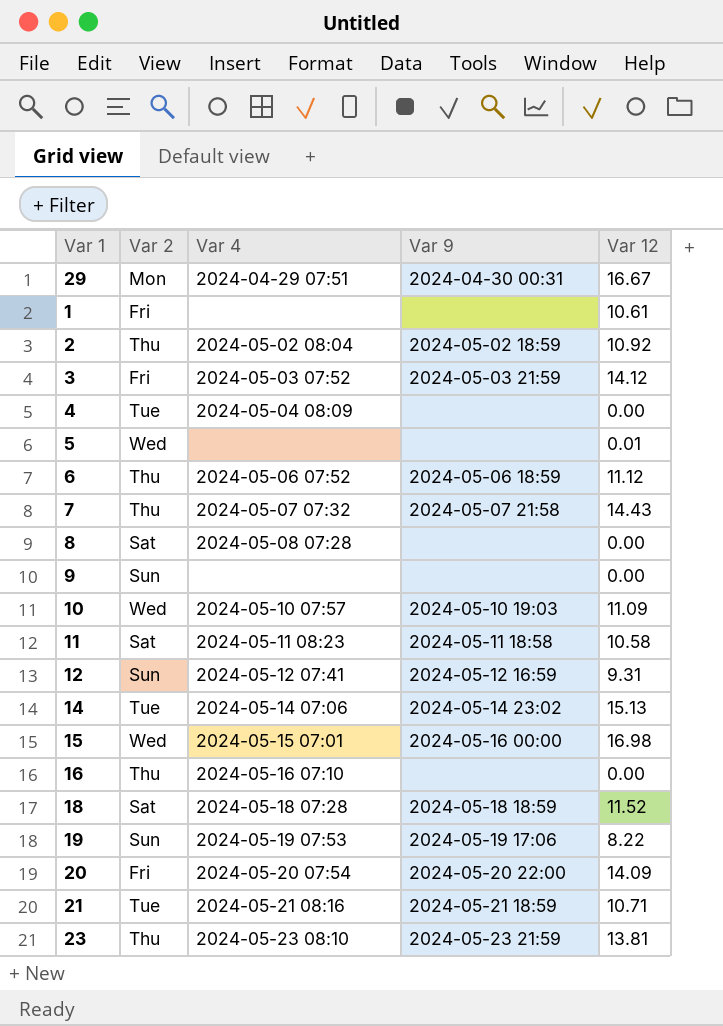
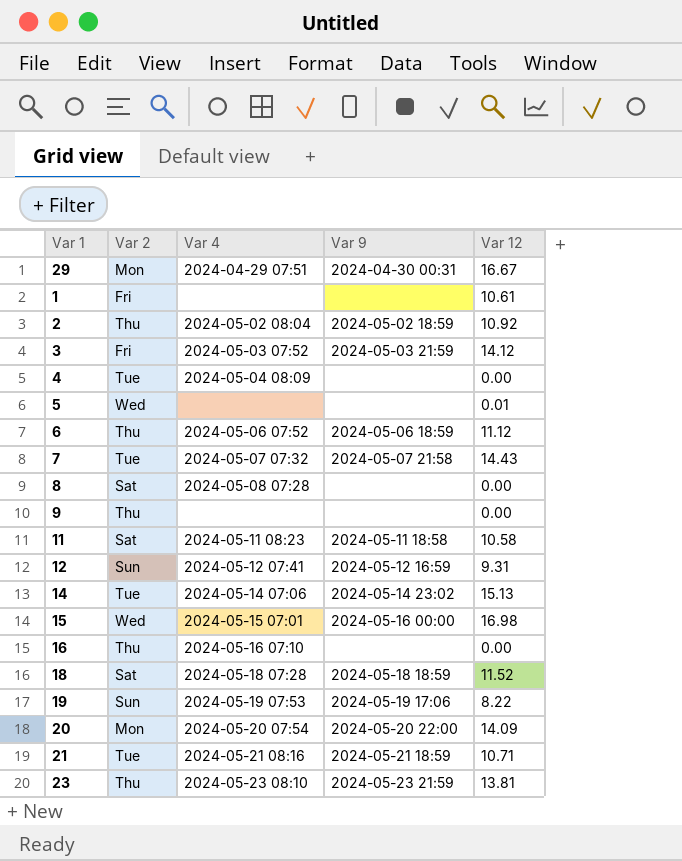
row 10: Wed | 2024-05-10 07:57 | 2024-05-10 19:03 | 11.09 -> none
7 | Var 2: Thu -> Tue
9 | Var 2: Sun -> Thu
20 | Var 2: Fri -> Mon

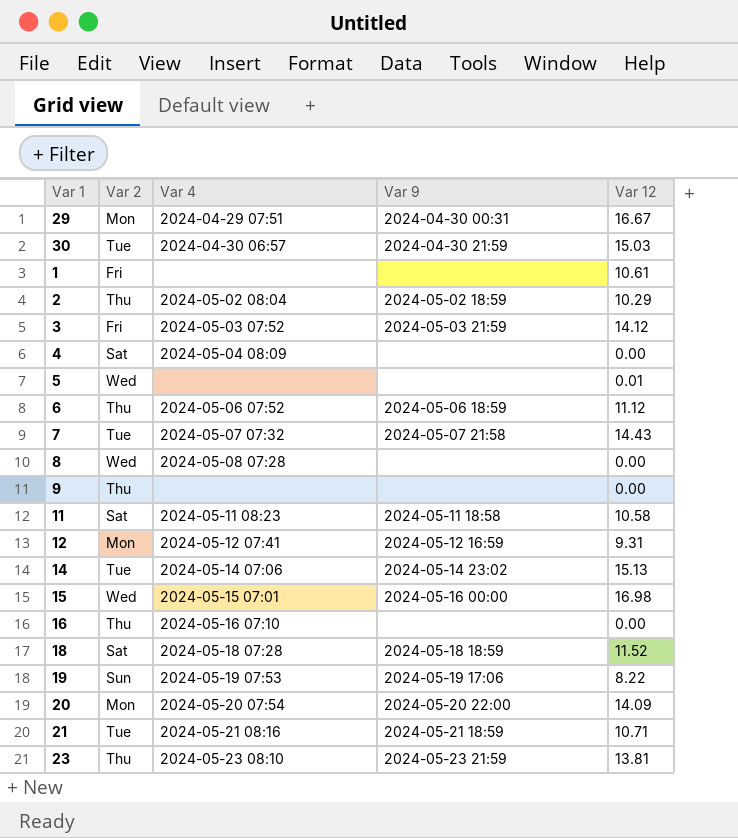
row 30: none -> Tue | 2024-04-30 06:57 | 2024-04-30 21:59 | 15.03
2 | Var 12: 10.92 -> 10.29
4 | Var 2: Tue -> Sat
8 | Var 2: Sat -> Wed
12 | Var 2: Sun -> Mon

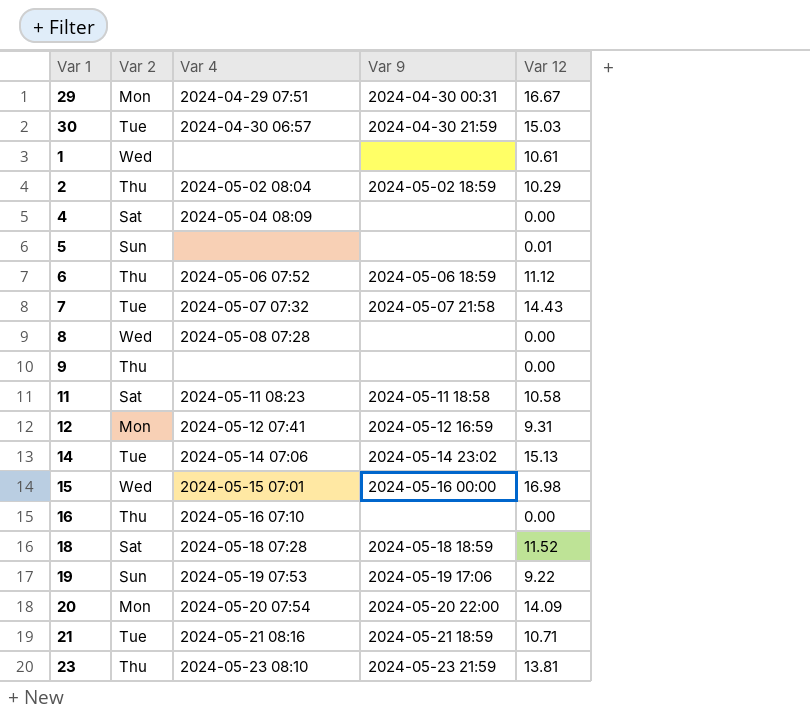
row 3: Fri | 2024-05-03 07:52 | 2024-05-03 21:59 | 14.12 -> none
1 | Var 2: Fri -> Wed
5 | Var 2: Wed -> Sun
19 | Var 12: 8.22 -> 9.22

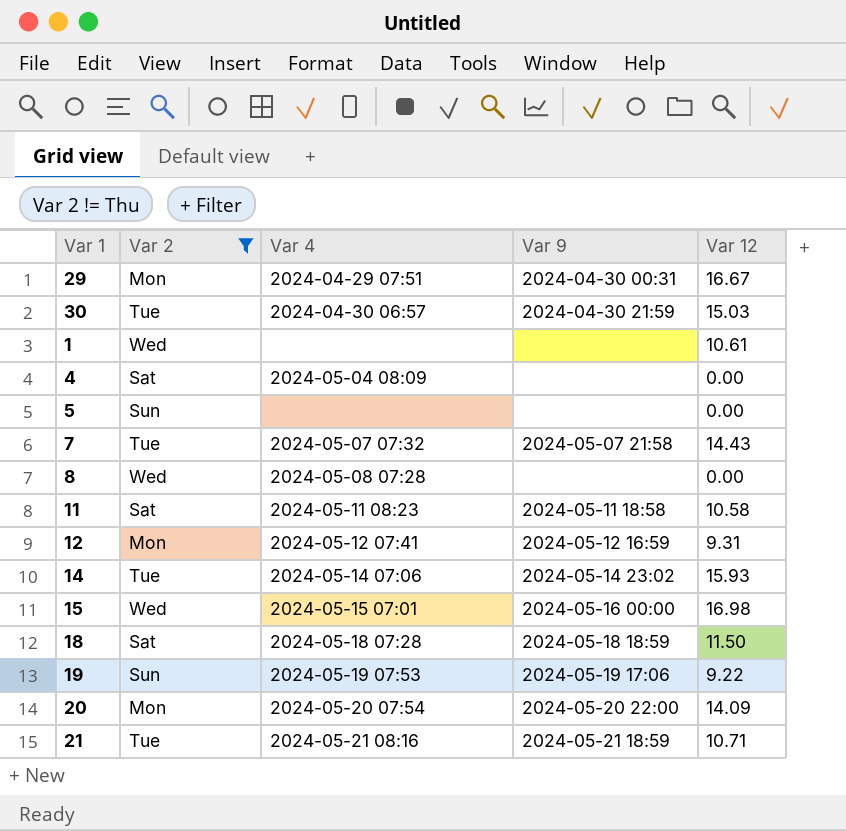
filter: none -> Var 2 != Thu
5 | Var 12: 0.01 -> 0.00
14 | Var 12: 15.13 -> 15.93
18 | Var 12: 11.52 -> 11.50

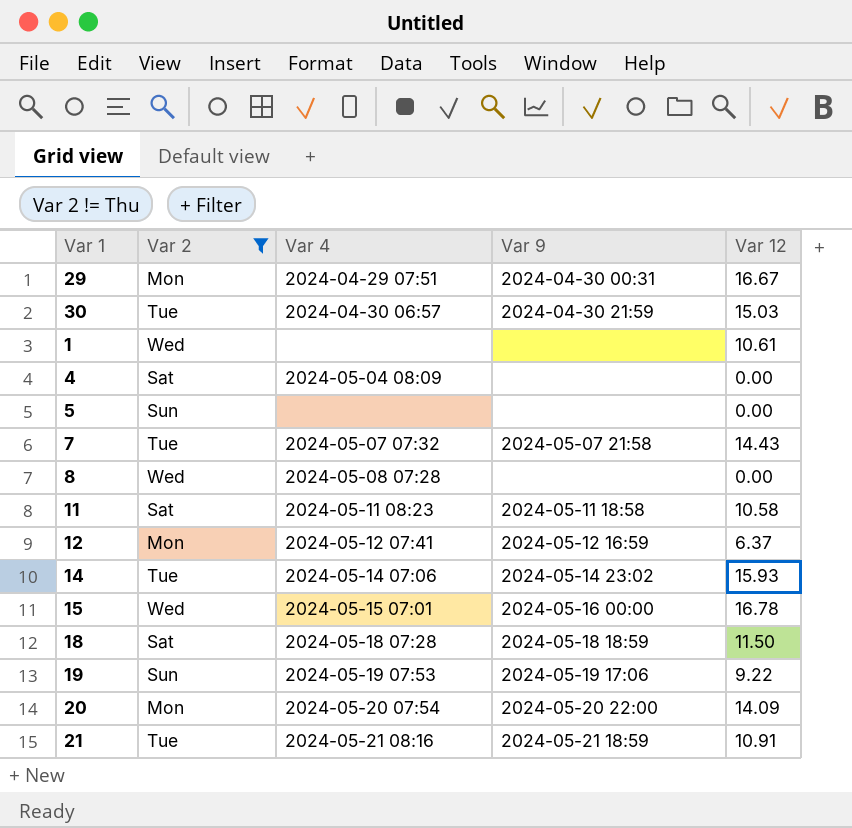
12 | Var 12: 9.31 -> 6.37
15 | Var 12: 16.98 -> 16.78
21 | Var 12: 10.71 -> 10.91

